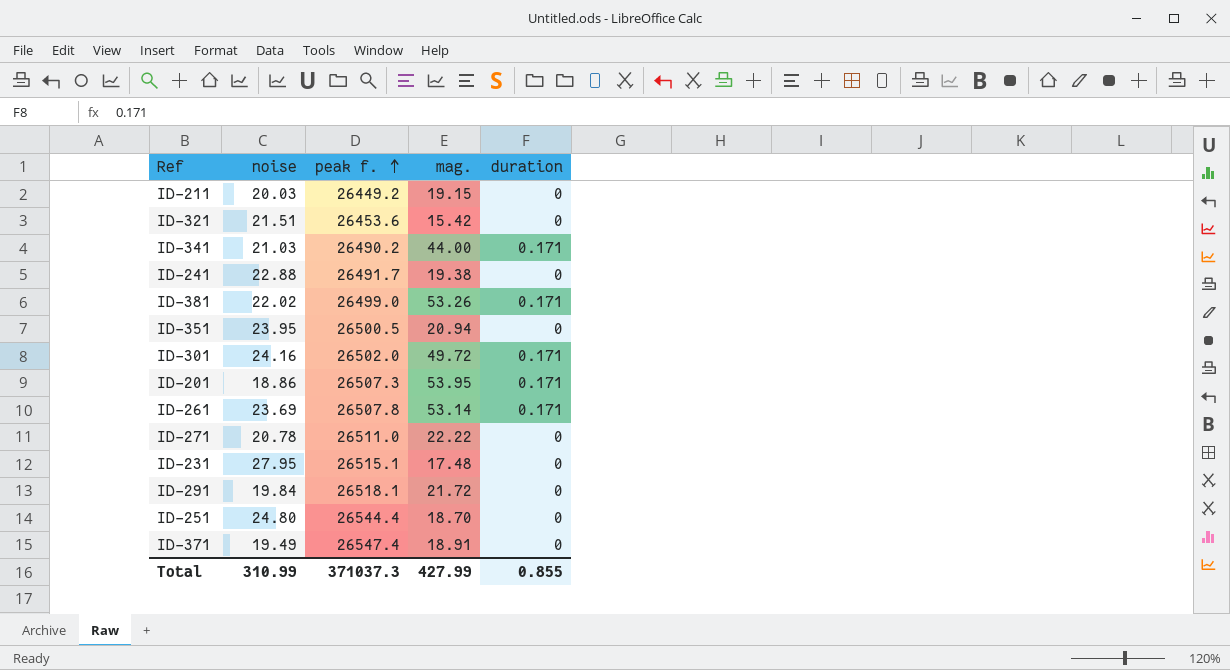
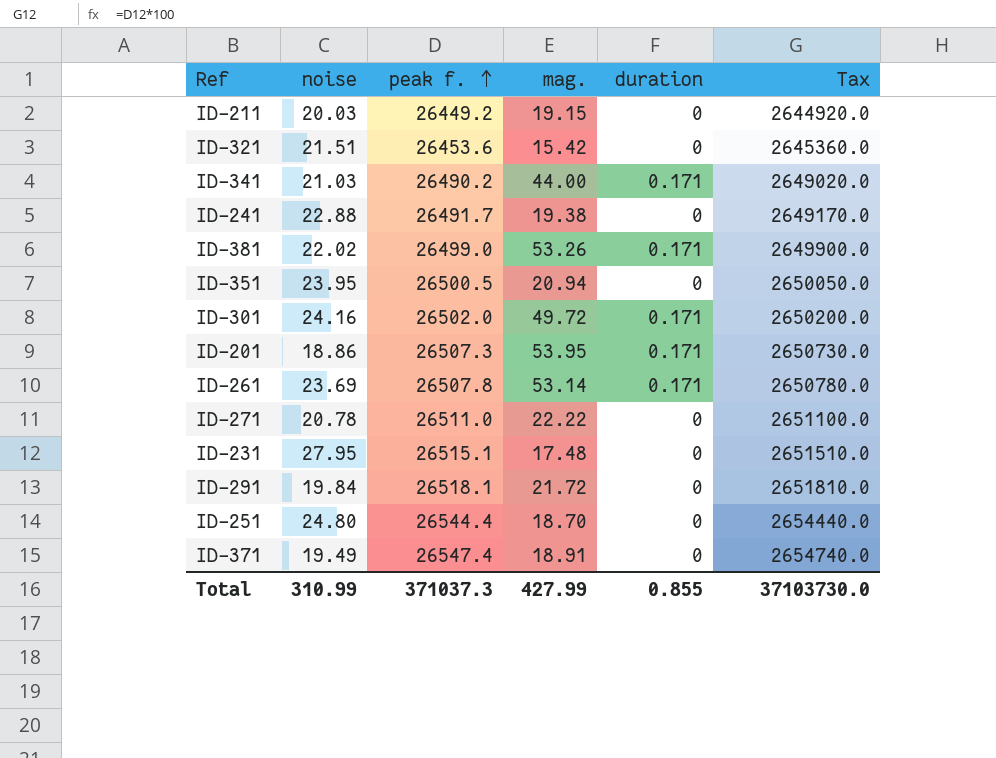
column Tax | formula: none -> [peak f.] * 100

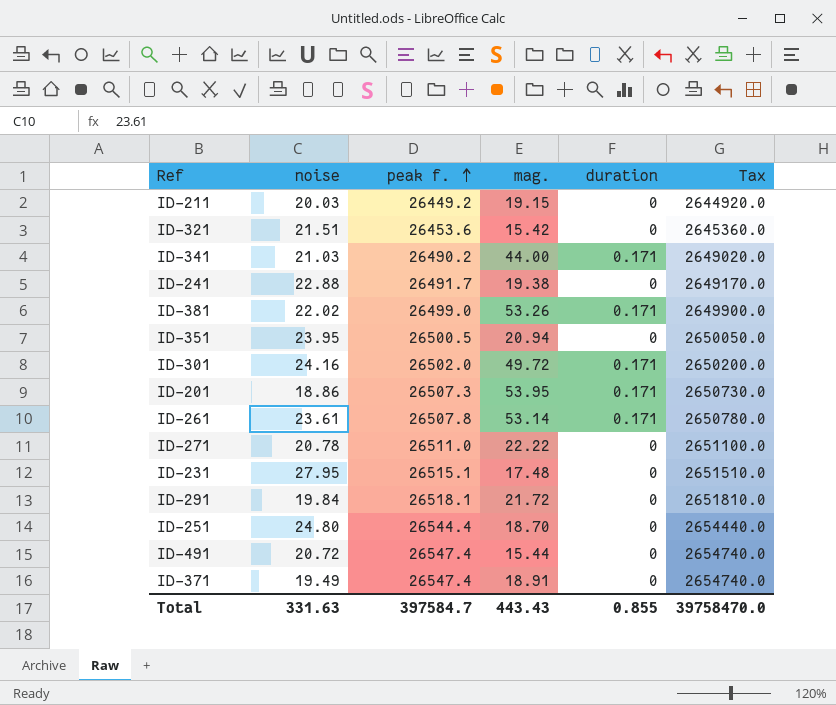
ID-261 | noise: 23.69 -> 23.61
row ID-491: none -> 20.72 | 26547.4 | 15.44 | 0 | 2654740.0
Total | noise: 310.99 -> 331.63
Total | peak f.: 371037.3 -> 397584.7
Total | mag.: 427.99 -> 443.43
Total | Tax: 37103730.0 -> 39758470.0

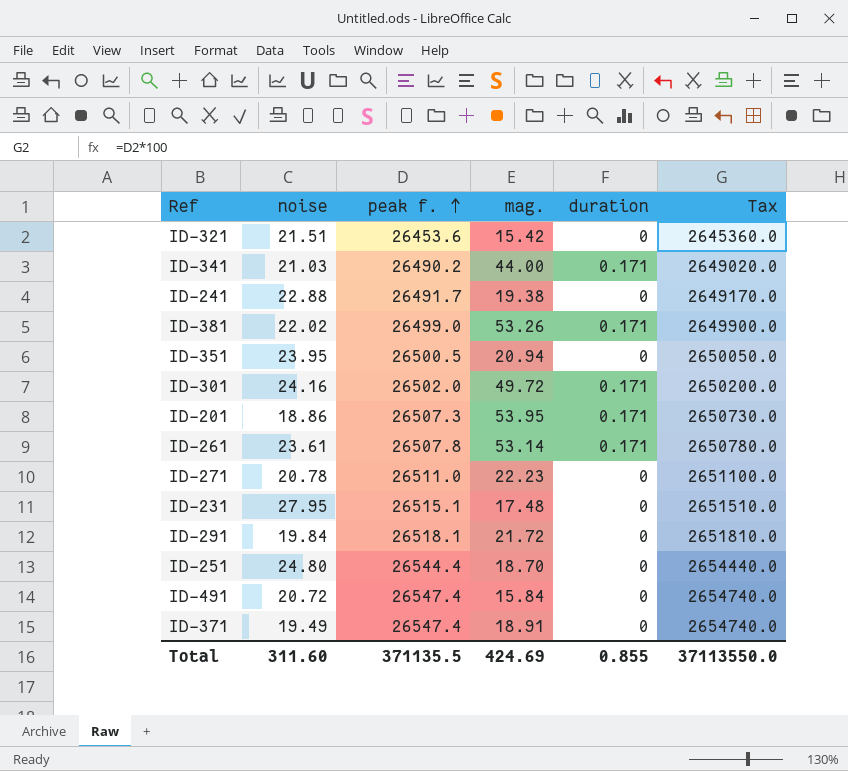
row ID-211: 20.03 | 26449.2 | 19.15 | 0 | 2644920.0 -> none
ID-271 | mag.: 22.22 -> 22.23
ID-491 | mag.: 15.44 -> 15.84
Total | noise: 331.63 -> 311.60
Total | peak f.: 397584.7 -> 371135.5
Total | mag.: 443.43 -> 424.69
Total | Tax: 39758470.0 -> 37113550.0

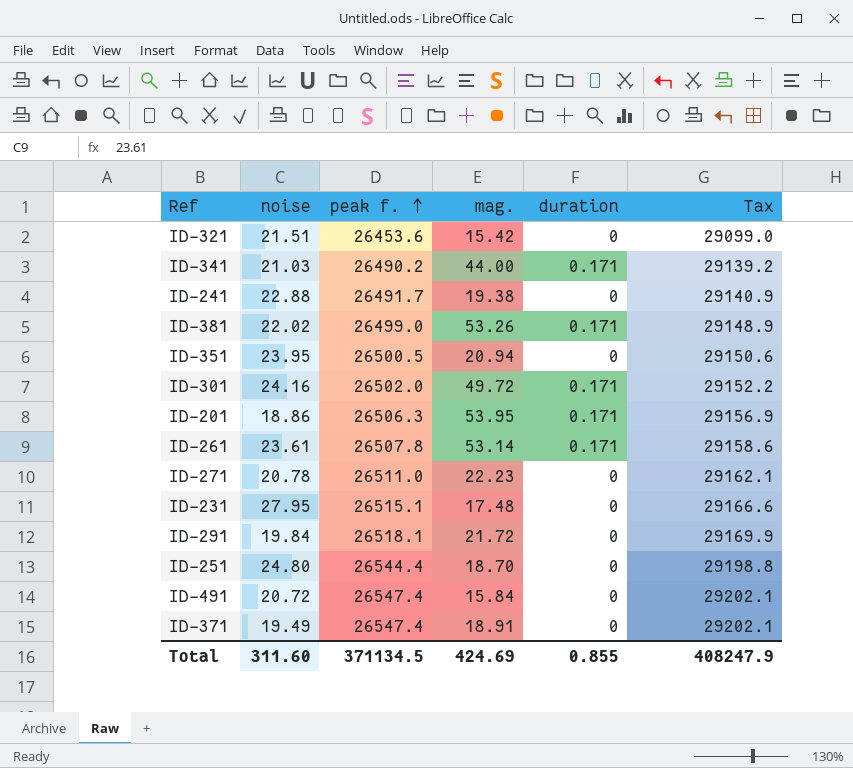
column Tax | formula: [peak f.] * 100 -> [peak f.] * 1.1
ID-201 | peak f.: 26507.3 -> 26506.3
Total | peak f.: 371135.5 -> 371134.5
Total | Tax: 37113550.0 -> 408247.9

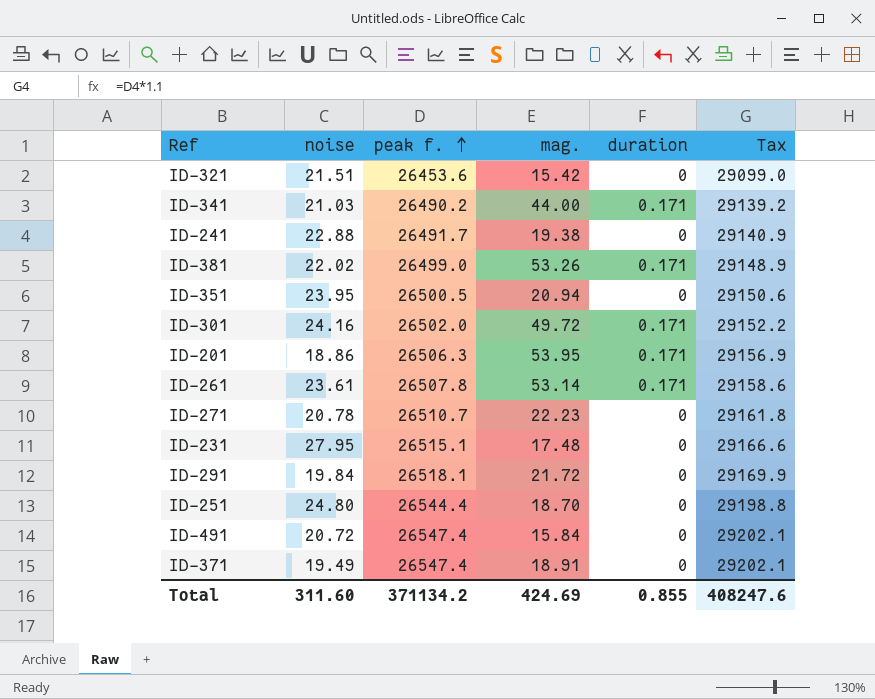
ID-271 | peak f.: 26511.0 -> 26510.7
ID-271 | Tax: 29162.1 -> 29161.8
Total | peak f.: 371134.5 -> 371134.2
Total | Tax: 408247.9 -> 408247.6

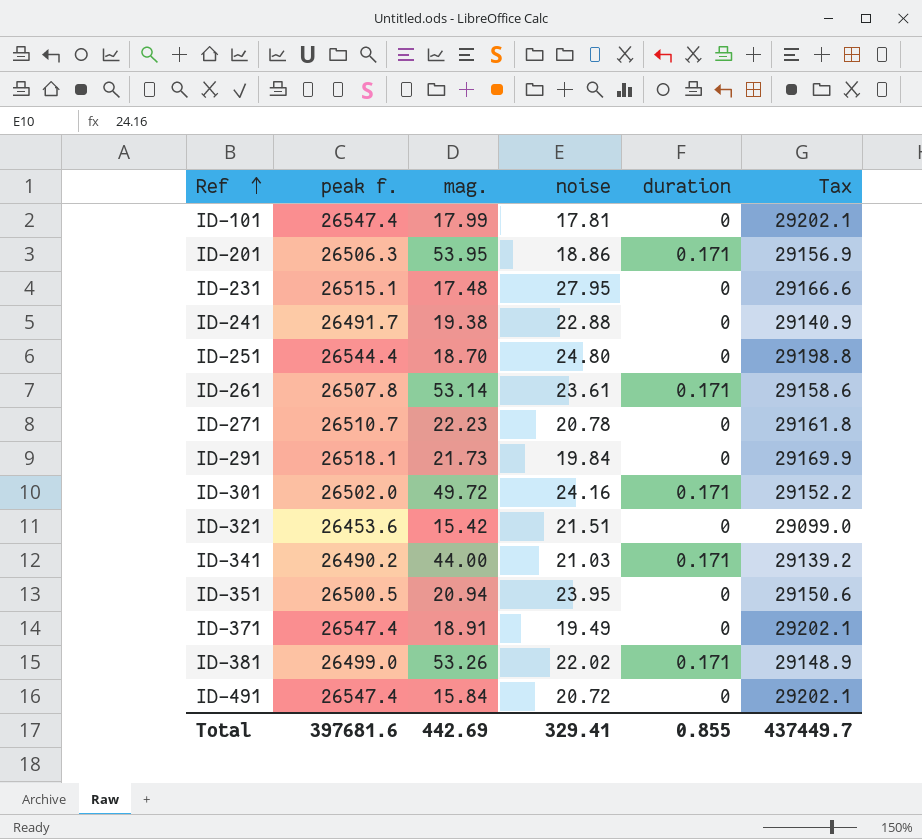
row order: peak f. ascending -> Ref ascending
column noise | position: 2 -> 4
row ID-101: none -> 26547.4 | 17.99 | 17.81 | 0 | 29202.1
ID-291 | mag.: 21.72 -> 21.73
Total | peak f.: 371134.2 -> 397681.6
Total | mag.: 424.69 -> 442.69
Total | noise: 311.60 -> 329.41
Total | Tax: 408247.6 -> 437449.7

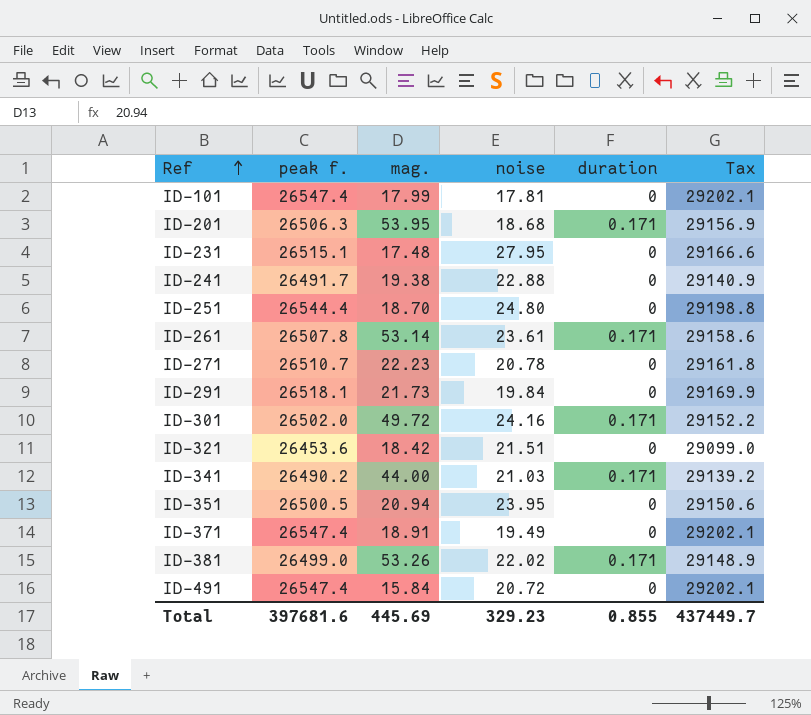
ID-201 | noise: 18.86 -> 18.68
ID-321 | mag.: 15.42 -> 18.42
Total | mag.: 442.69 -> 445.69
Total | noise: 329.41 -> 329.23

